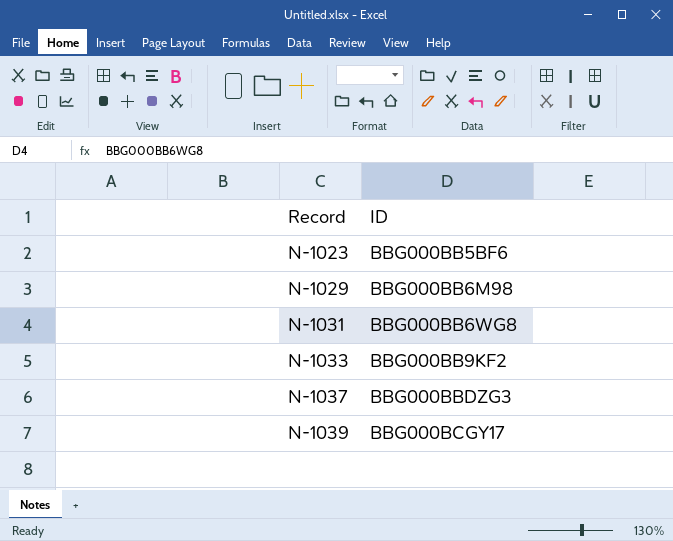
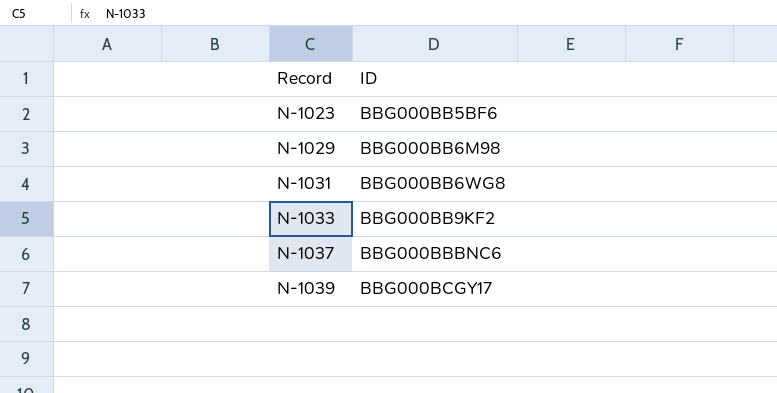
N-1037 | ID: BBG000BBDZG3 -> BBG000BBBNC6

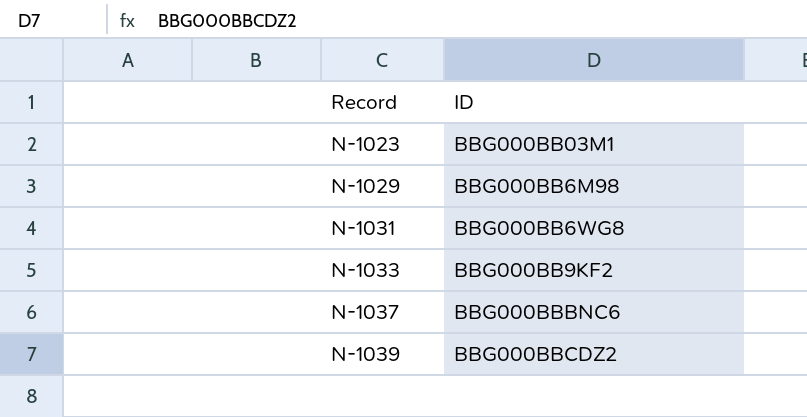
N-1023 | ID: BBG000BB5BF6 -> BBG000BB03M1
N-1039 | ID: BBG000BCGY17 -> BBG000BBCDZ2

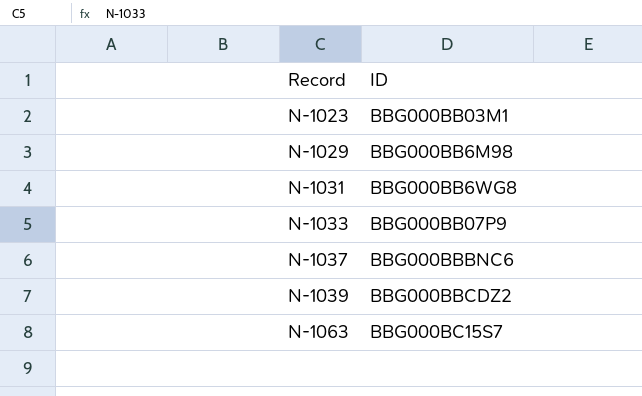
N-1033 | ID: BBG000BB9KF2 -> BBG000BB07P9
row N-1063: none -> BBG000BC15S7

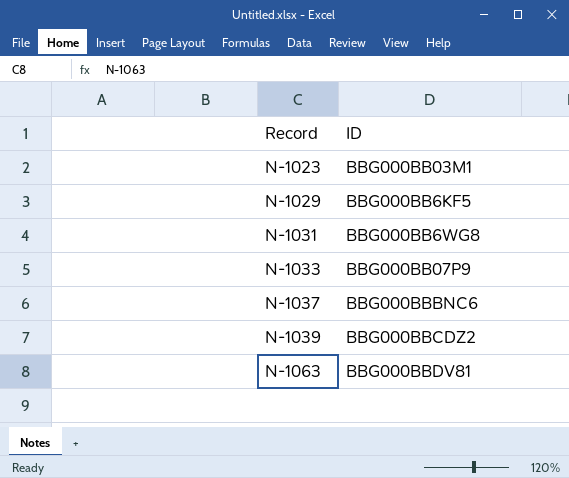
N-1029 | ID: BBG000BB6M98 -> BBG000BB6KF5
N-1063 | ID: BBG000BC15S7 -> BBG000BBDV81

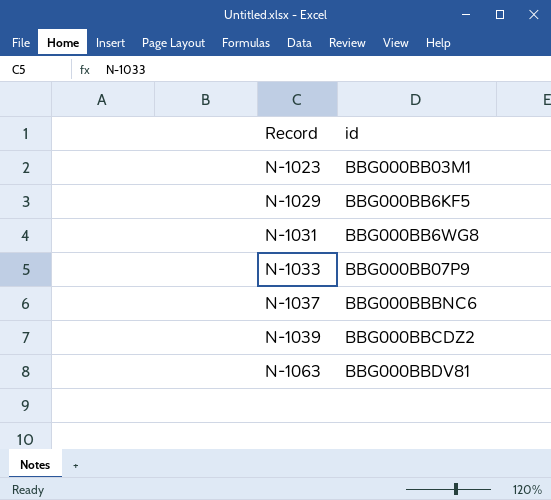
column name: ID -> id

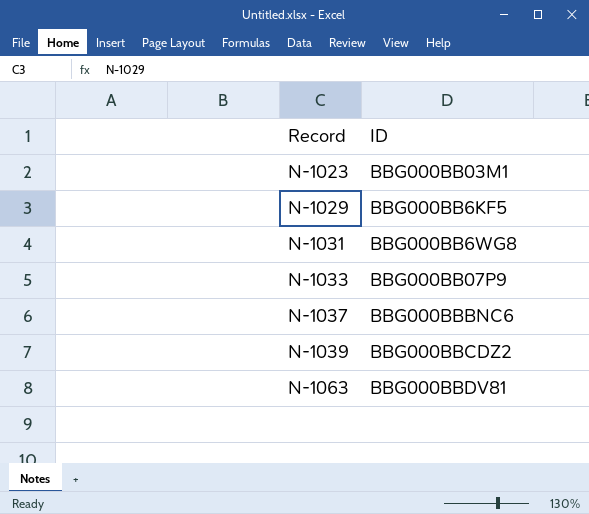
column name: id -> ID

